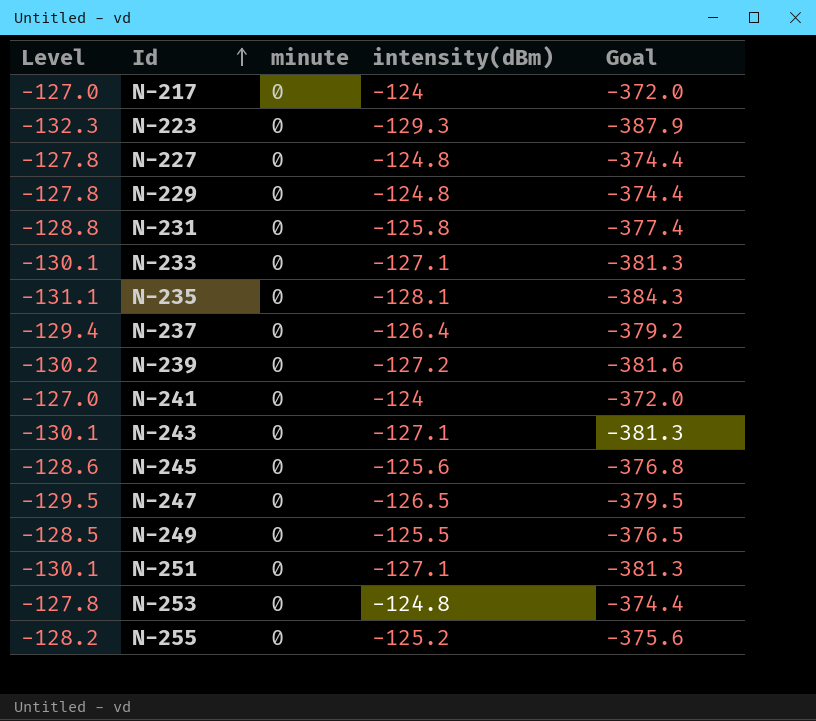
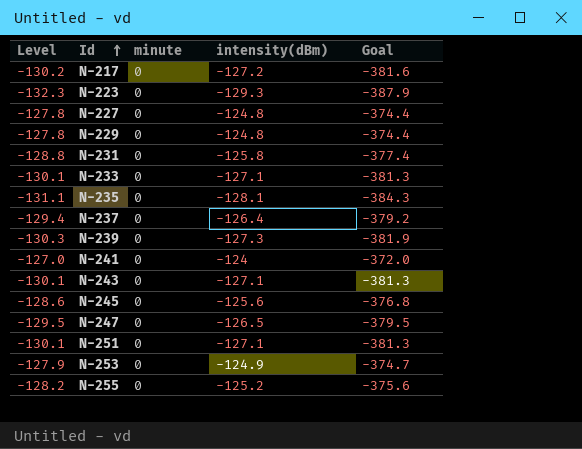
row N-249: -128.5 | 0 | -125.5 | -376.5 -> none
N-217 | Level: -127.0 -> -130.2
N-217 | intensity(dBm): -124 -> -127.2
N-217 | Goal: -372.0 -> -381.6
N-239 | Level: -130.2 -> -130.3
N-239 | intensity(dBm): -127.2 -> -127.3
N-239 | Goal: -381.6 -> -381.9
N-253 | Level: -127.8 -> -127.9
N-253 | intensity(dBm): -124.8 -> -124.9
N-253 | Goal: -374.4 -> -374.7

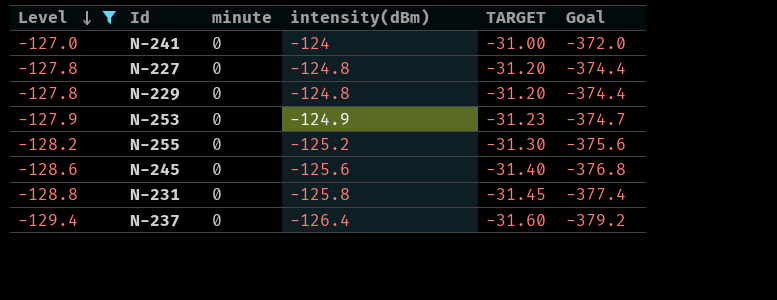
filter: none -> Level >= -129.4
row order: Id ascending -> Level descending
column TARGET | formula: none -> [intensity(dBm)] * 0.25

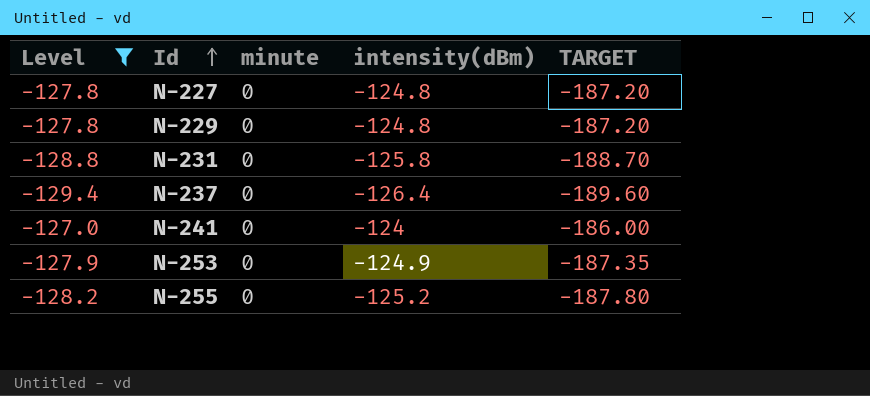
row order: Level descending -> Id ascending
column Goal | formula: [intensity(dBm)] * 3 -> none
column TARGET | formula: [intensity(dBm)] * 0.25 -> [intensity(dBm)] * 1.5
row N-245: -128.6 | 0 | -125.6 | -31.40 | -376.8 -> none

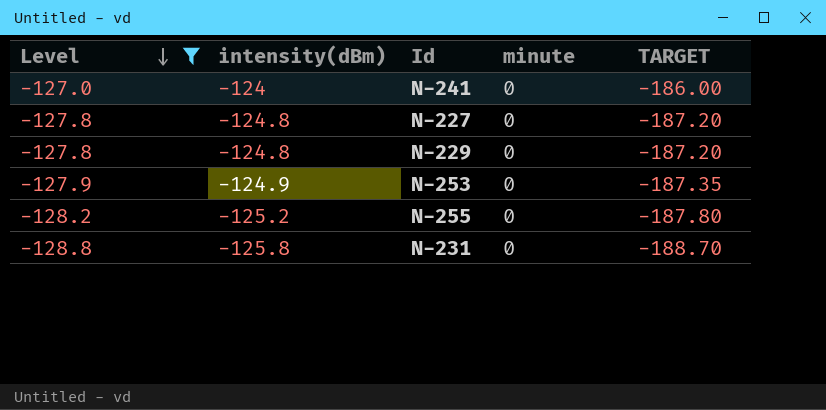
row order: Id ascending -> Level descending
column intensity(dBm) | position: 4 -> 2
row N-237: -129.4 | 0 | -126.4 | -189.60 -> none

